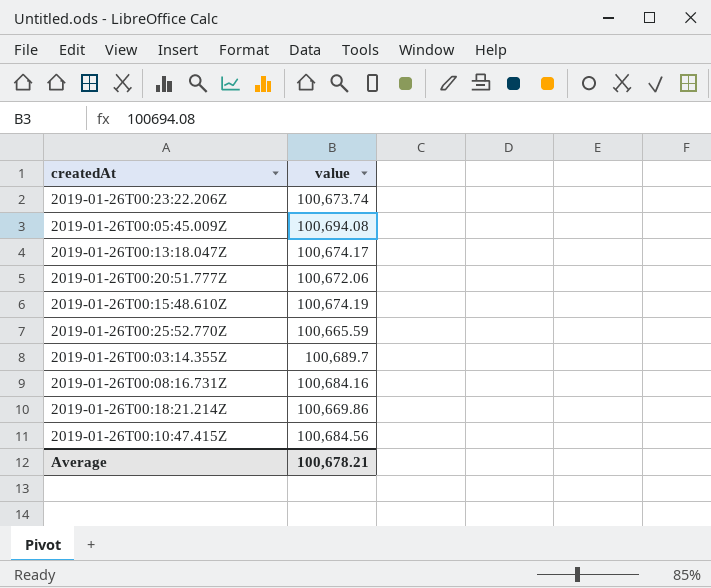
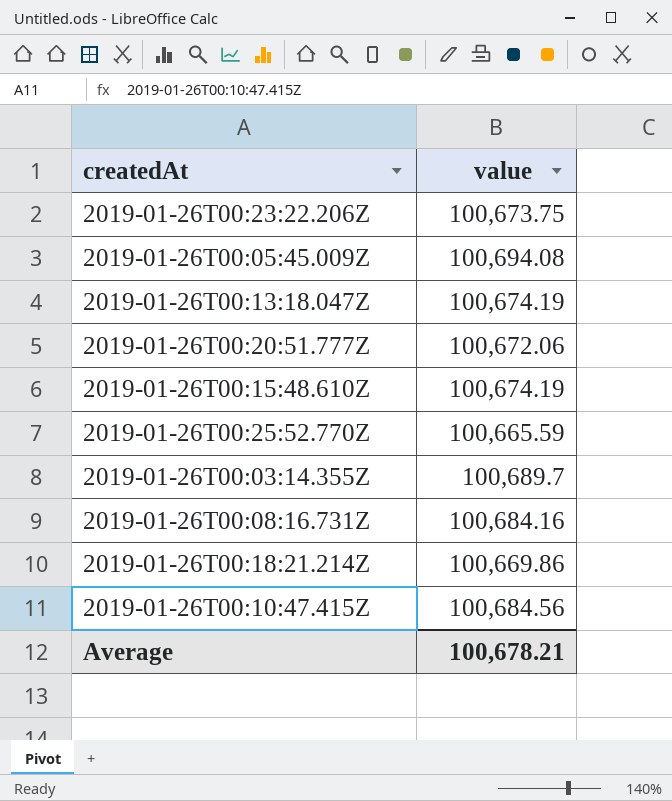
2019-01-26T00:23:22.206Z | value: 100,673.74 -> 100,673.75
2019-01-26T00:13:18.047Z | value: 100,674.17 -> 100,674.19

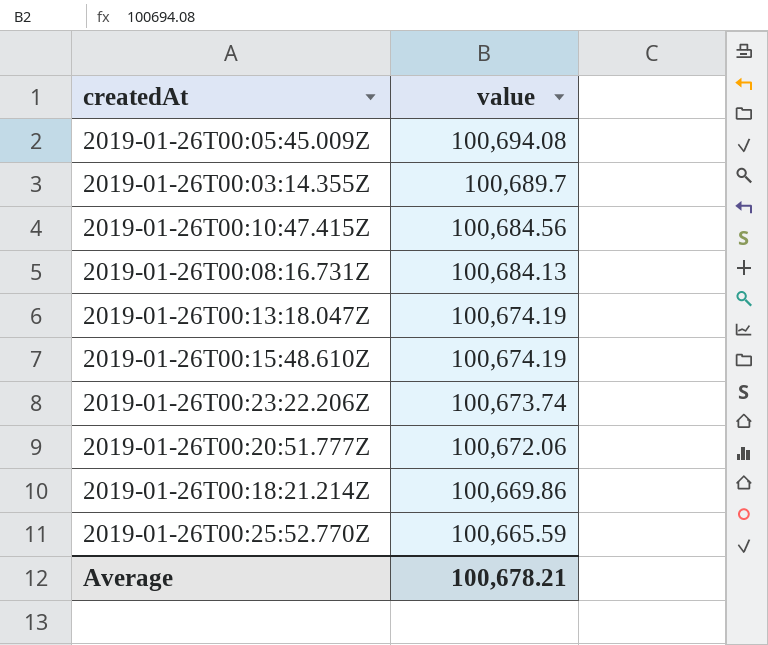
row order: none -> value descending
2019-01-26T00:08:16.731Z | value: 100,684.16 -> 100,684.13
2019-01-26T00:23:22.206Z | value: 100,673.75 -> 100,673.74

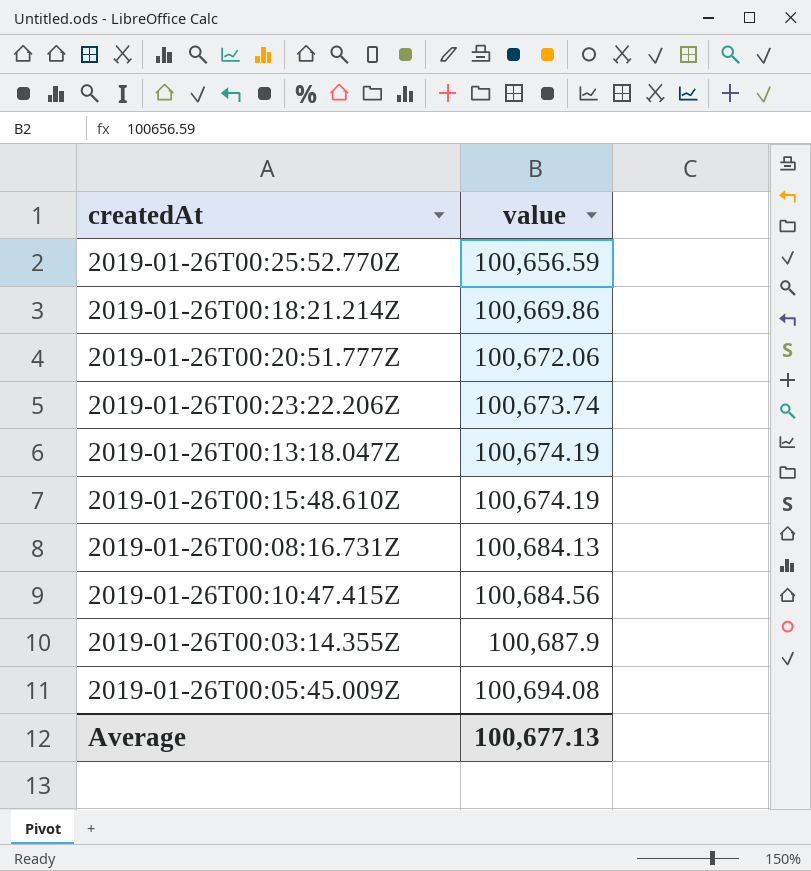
row order: value descending -> value ascending
2019-01-26T00:25:52.770Z | value: 100,665.59 -> 100,656.59
2019-01-26T00:03:14.355Z | value: 100,689.7 -> 100,687.9
Average | value: 100,678.21 -> 100,677.13

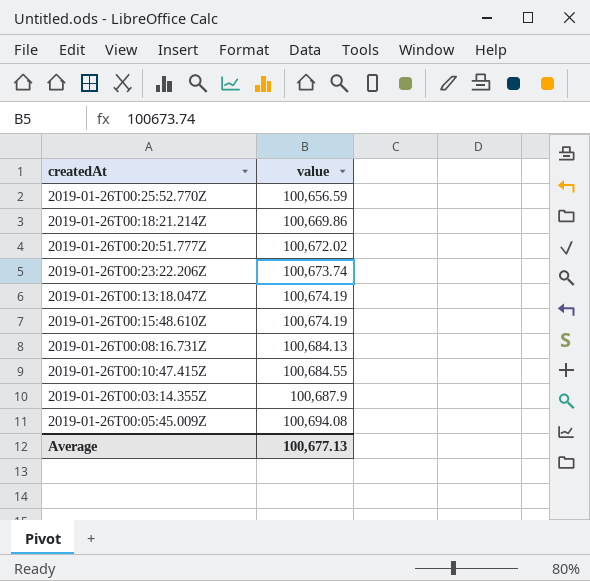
2019-01-26T00:20:51.777Z | value: 100,672.06 -> 100,672.02
2019-01-26T00:10:47.415Z | value: 100,684.56 -> 100,684.55

